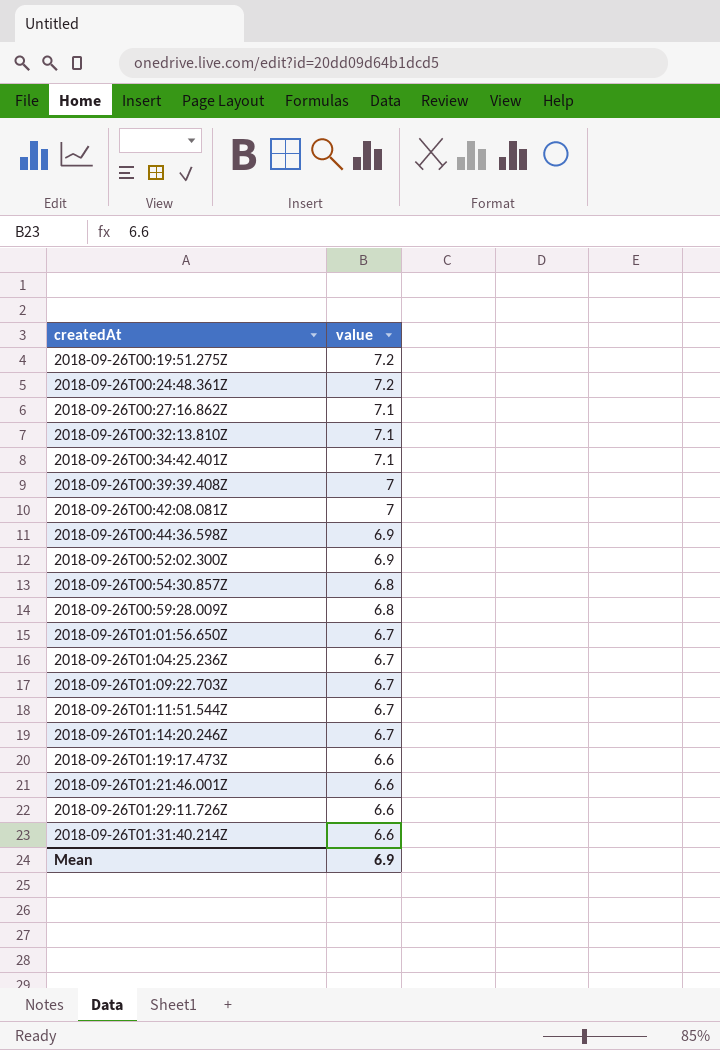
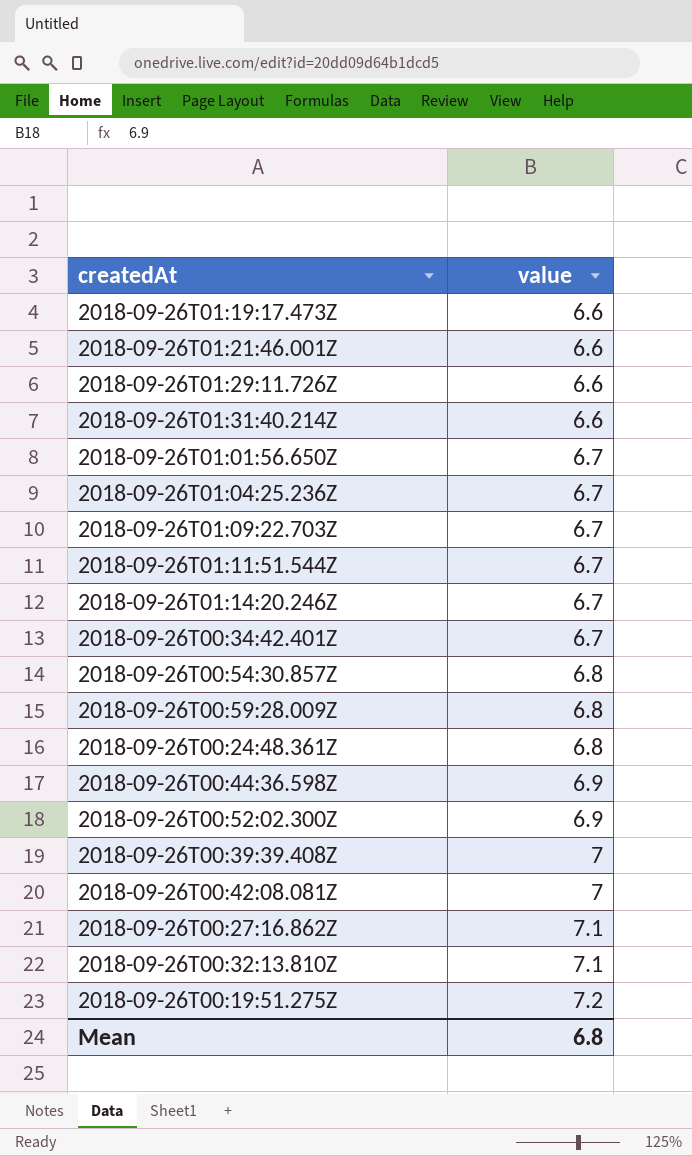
row order: createdAt ascending -> value ascending
2018-09-26T00:34:42.401Z | value: 7.1 -> 6.7
2018-09-26T00:24:48.361Z | value: 7.2 -> 6.8
Mean | value: 6.9 -> 6.8

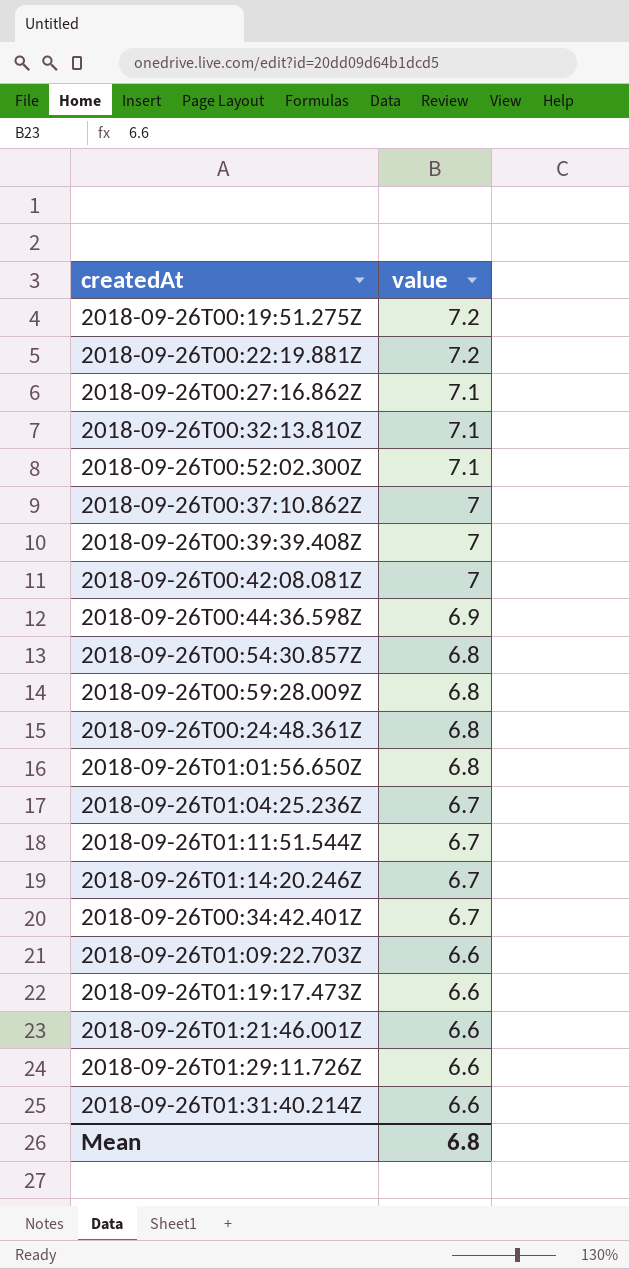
row order: value ascending -> value descending
row 2018-09-26T00:22:19.881Z: none -> 7.2
2018-09-26T00:52:02.300Z | value: 6.9 -> 7.1
row 2018-09-26T00:37:10.862Z: none -> 7
2018-09-26T01:01:56.650Z | value: 6.7 -> 6.8
2018-09-26T01:09:22.703Z | value: 6.7 -> 6.6

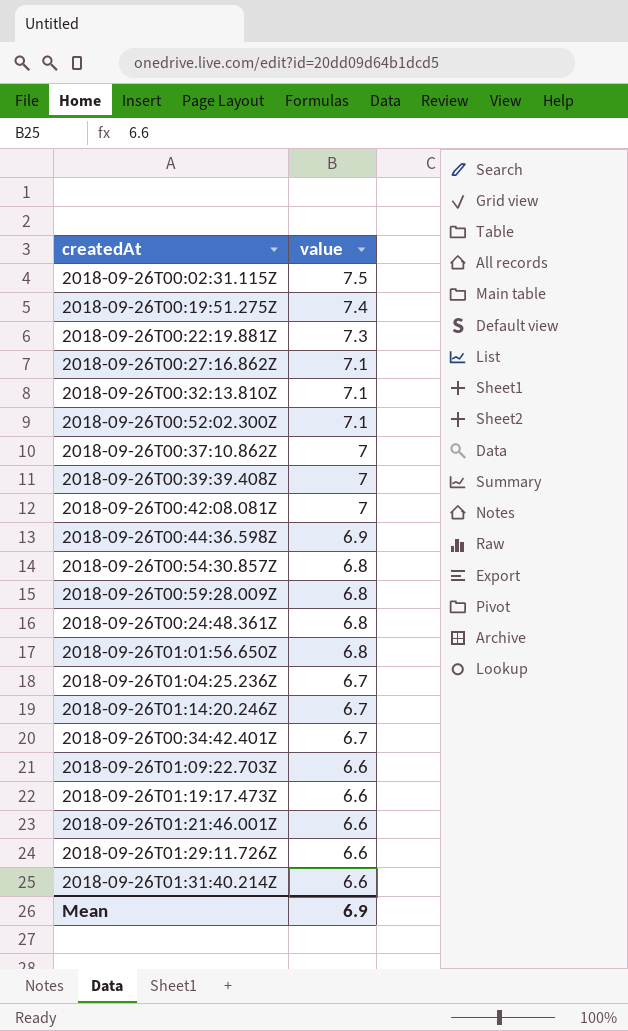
row 2018-09-26T01:11:51.544Z: 6.7 -> none
row 2018-09-26T00:02:31.115Z: none -> 7.5
2018-09-26T00:19:51.275Z | value: 7.2 -> 7.4
2018-09-26T00:22:19.881Z | value: 7.2 -> 7.3
Mean | value: 6.8 -> 6.9

